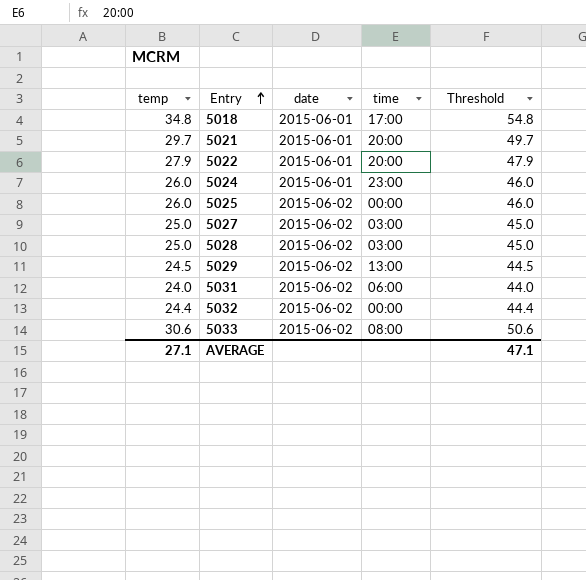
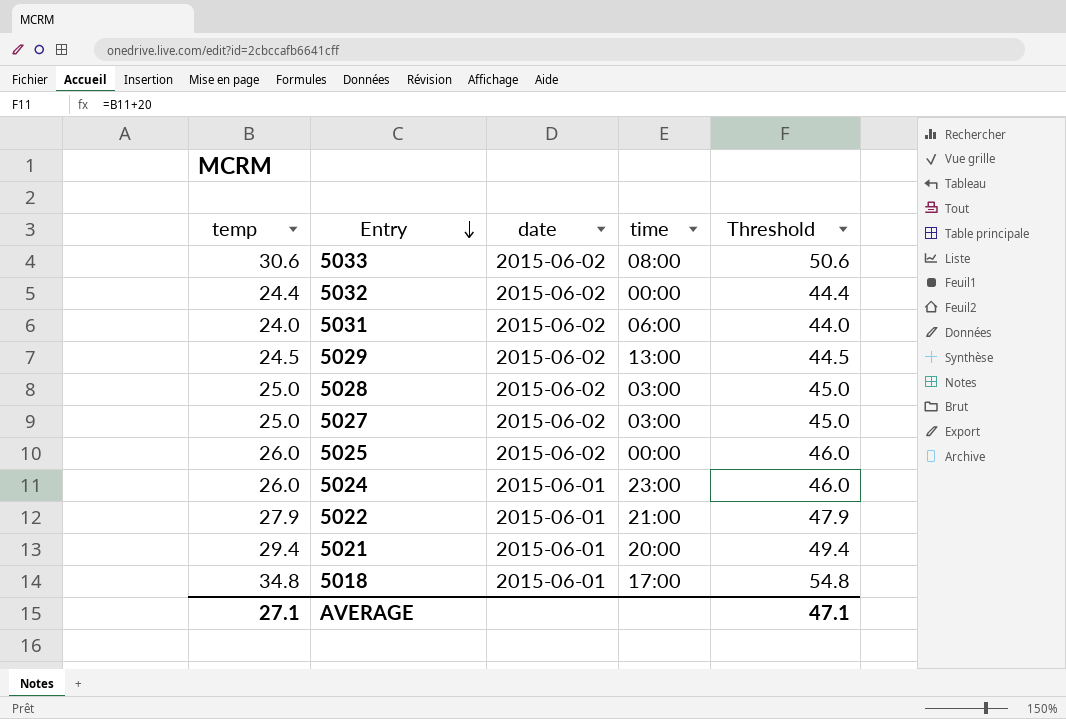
row order: Entry ascending -> Entry descending
5022 | time: 20:00 -> 21:00
5021 | temp: 29.7 -> 29.4
5021 | Threshold: 49.7 -> 49.4

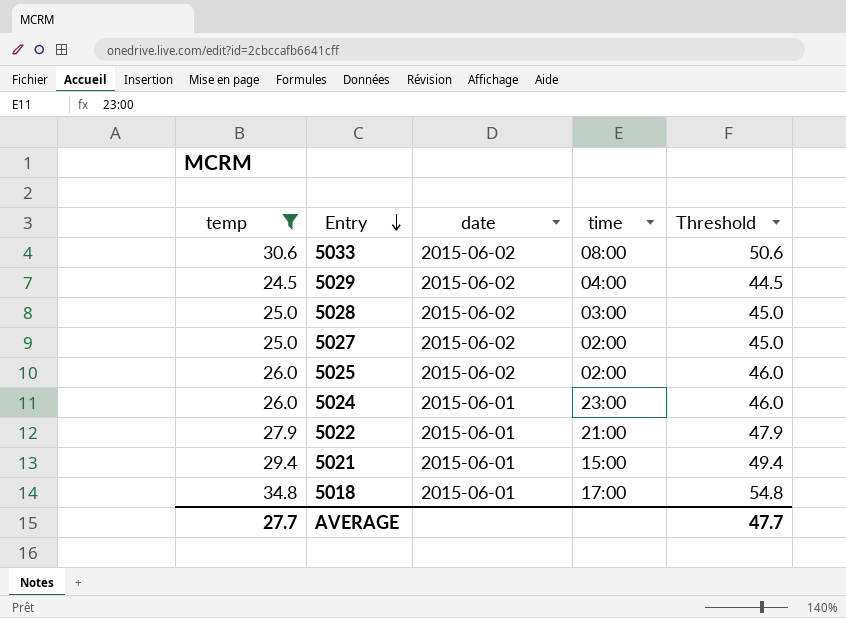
filter: none -> temp >= 24.5
5029 | time: 13:00 -> 04:00
5027 | time: 03:00 -> 02:00
5025 | time: 00:00 -> 02:00
5021 | time: 20:00 -> 15:00
AVERAGE | temp: 27.1 -> 27.7
AVERAGE | Threshold: 47.1 -> 47.7

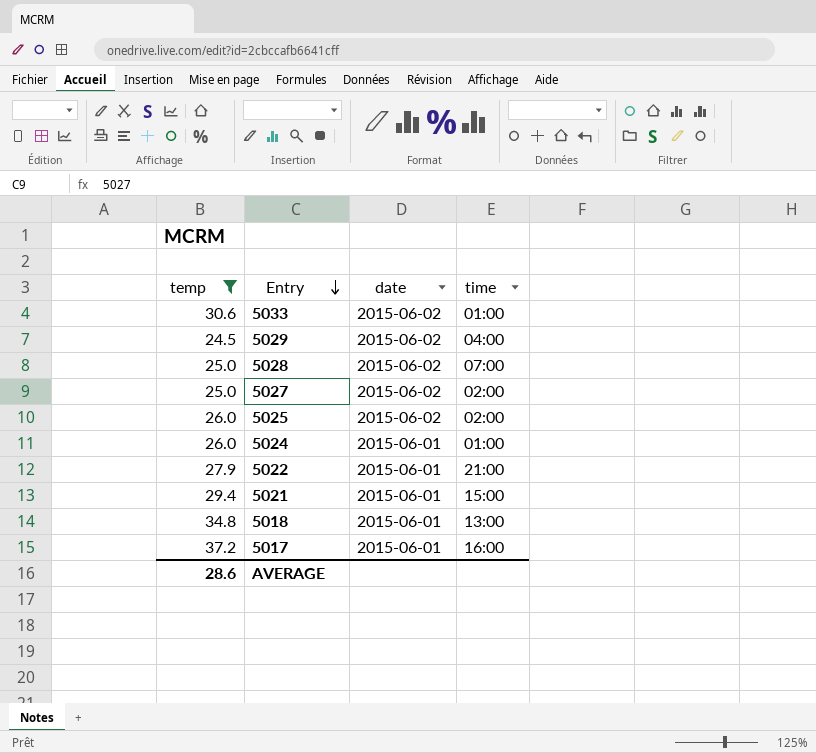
column Threshold | formula: [temp] + 20 -> none
5033 | time: 08:00 -> 01:00
5028 | time: 03:00 -> 07:00
5024 | time: 23:00 -> 01:00
5018 | time: 17:00 -> 13:00
row 5017: none -> 37.2 | 2015-06-01 | 16:00
AVERAGE | temp: 27.7 -> 28.6

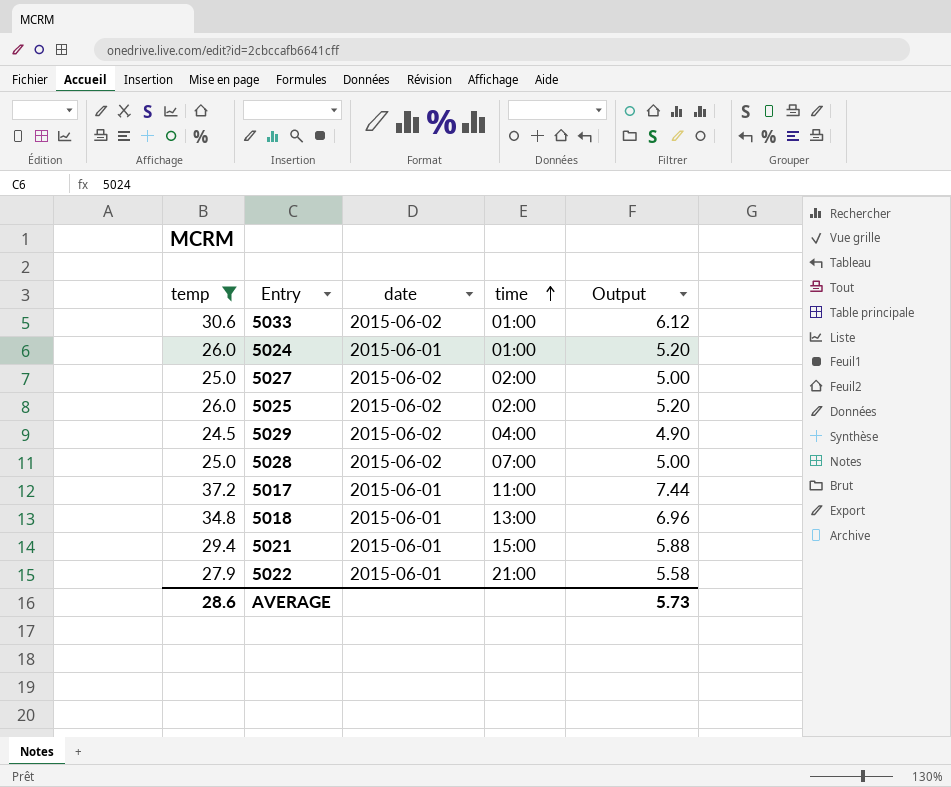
row order: Entry descending -> time ascending
column Output | formula: none -> [temp] * 0.2
5017 | time: 16:00 -> 11:00

